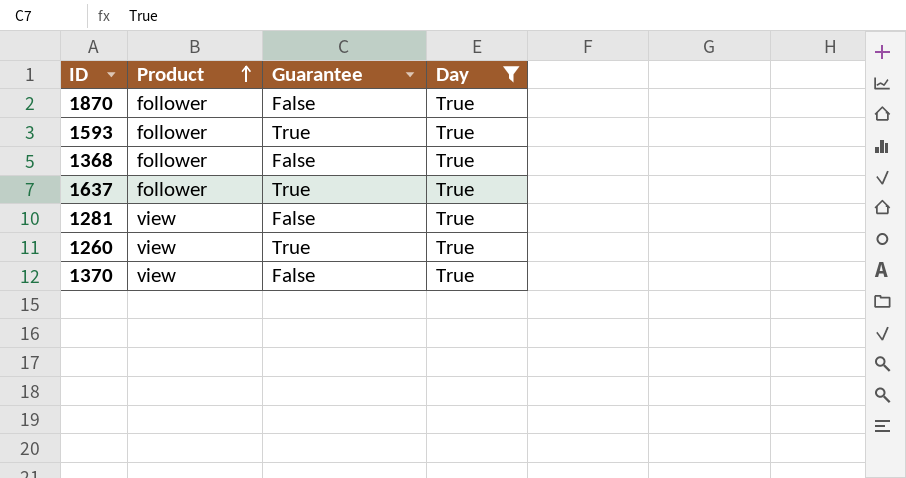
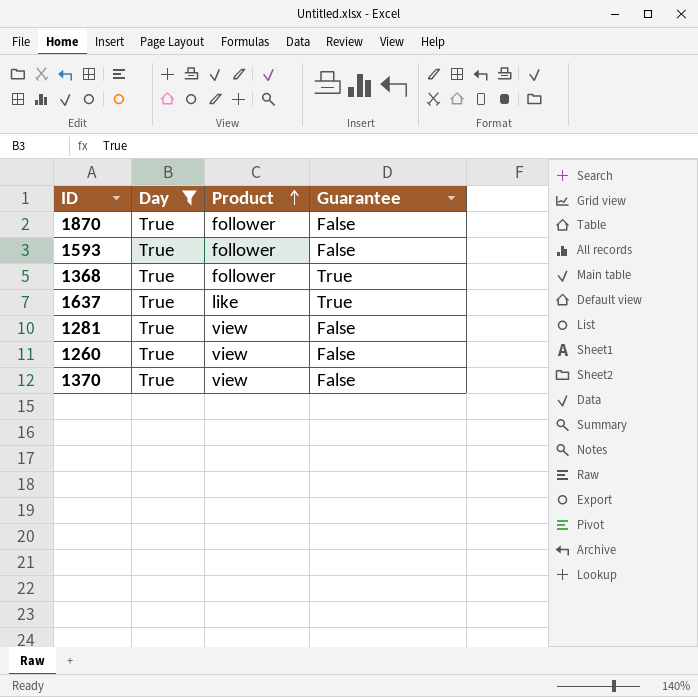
column Day | position: 4 -> 2
1593 | Guarantee: True -> False
1368 | Guarantee: False -> True
1637 | Product: follower -> like
1260 | Guarantee: True -> False

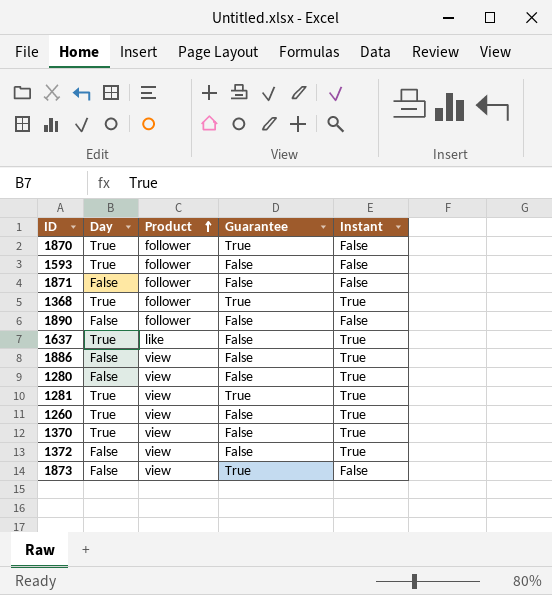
filter: Day = True -> none
column Instant | position: none -> 5
1870 | Guarantee: False -> True
1637 | Guarantee: True -> False
1281 | Guarantee: False -> True

